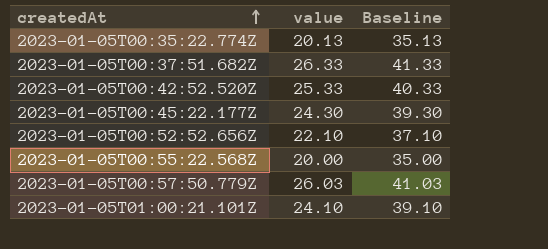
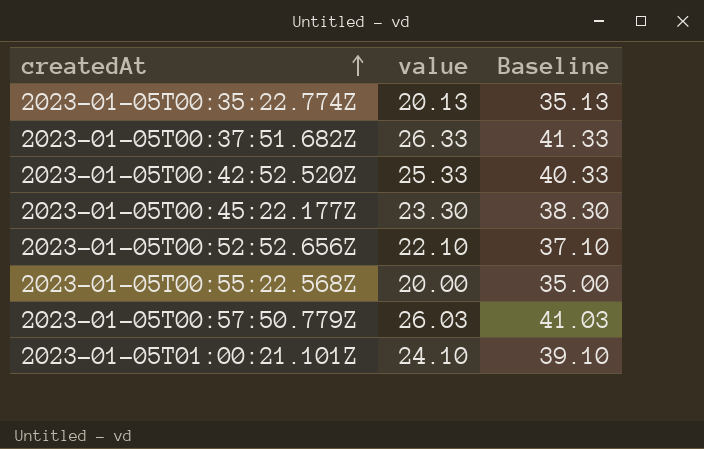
2023-01-05T00:45:22.177Z | value: 24.30 -> 23.30
2023-01-05T00:45:22.177Z | Baseline: 39.30 -> 38.30

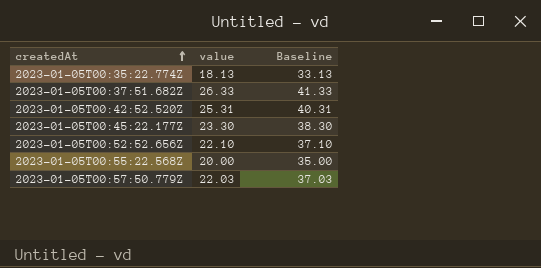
row 2023-01-05T01:00:21.101Z: 24.10 | 39.10 -> none
2023-01-05T00:35:22.774Z | value: 20.13 -> 18.13
2023-01-05T00:35:22.774Z | Baseline: 35.13 -> 33.13
2023-01-05T00:42:52.520Z | value: 25.33 -> 25.31
2023-01-05T00:42:52.520Z | Baseline: 40.33 -> 40.31
2023-01-05T00:57:50.779Z | value: 26.03 -> 22.03
2023-01-05T00:57:50.779Z | Baseline: 41.03 -> 37.03

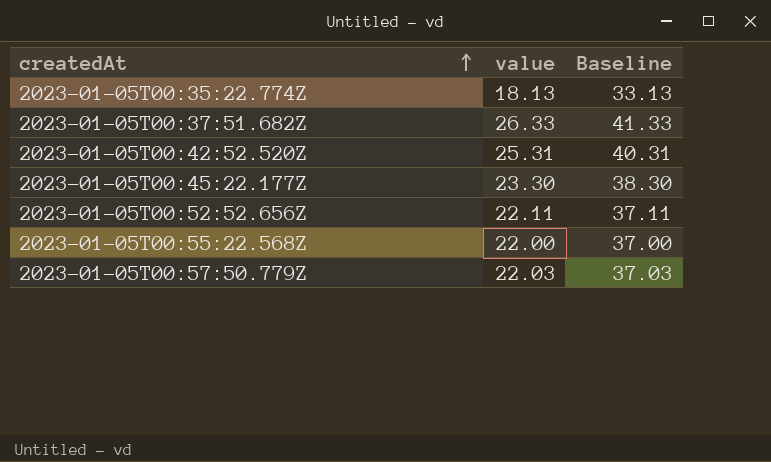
2023-01-05T00:52:52.656Z | value: 22.10 -> 22.11
2023-01-05T00:52:52.656Z | Baseline: 37.10 -> 37.11
2023-01-05T00:55:22.568Z | value: 20.00 -> 22.00
2023-01-05T00:55:22.568Z | Baseline: 35.00 -> 37.00

